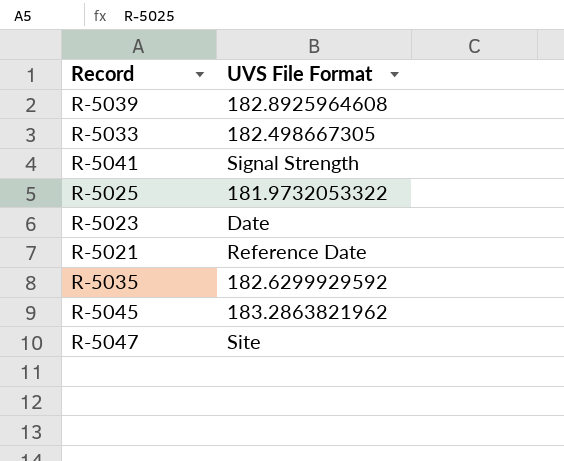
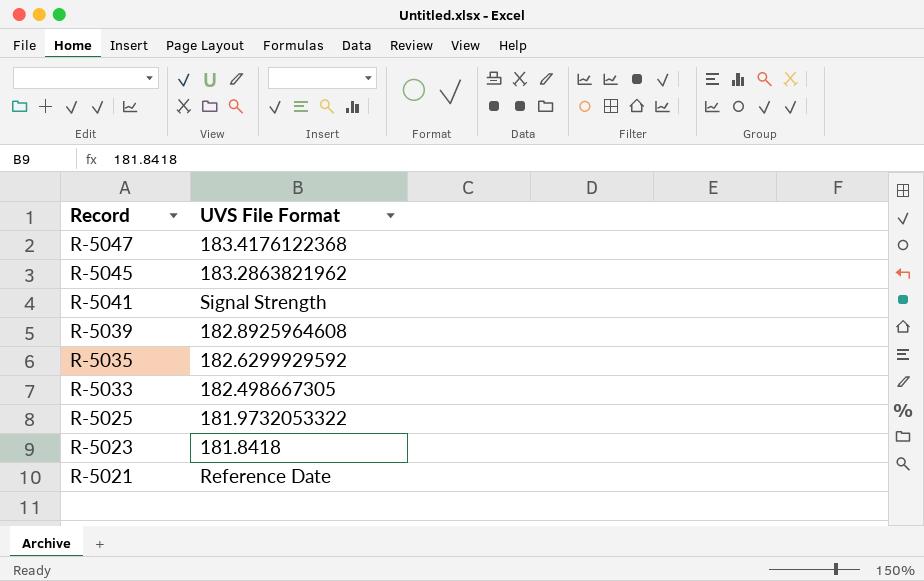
row order: none -> Record descending
R-5047 | UVS File Format: Site -> 183.4176122368
R-5023 | UVS File Format: Date -> 181.8418

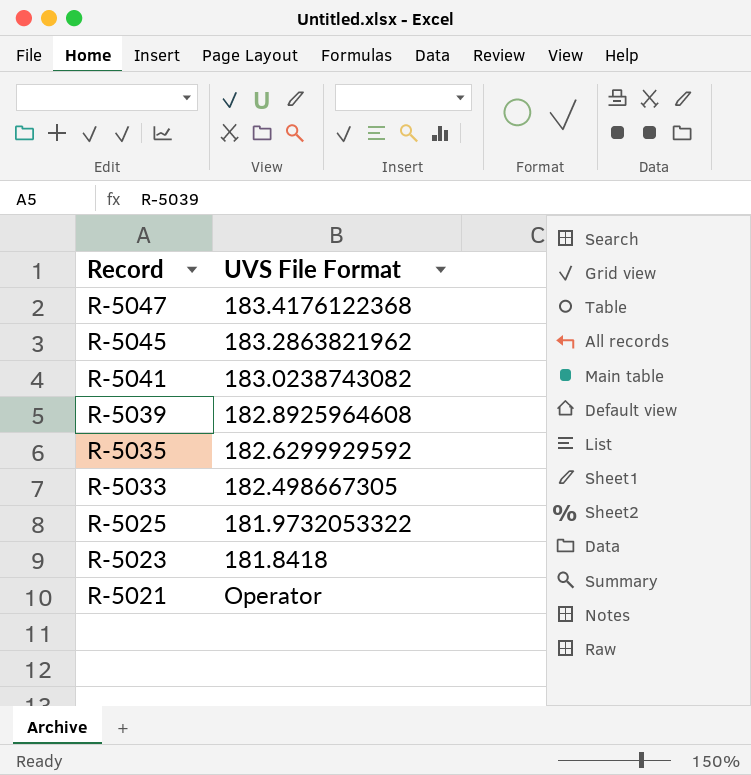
R-5041 | UVS File Format: Signal Strength -> 183.0238743082
R-5021 | UVS File Format: Reference Date -> Operator

